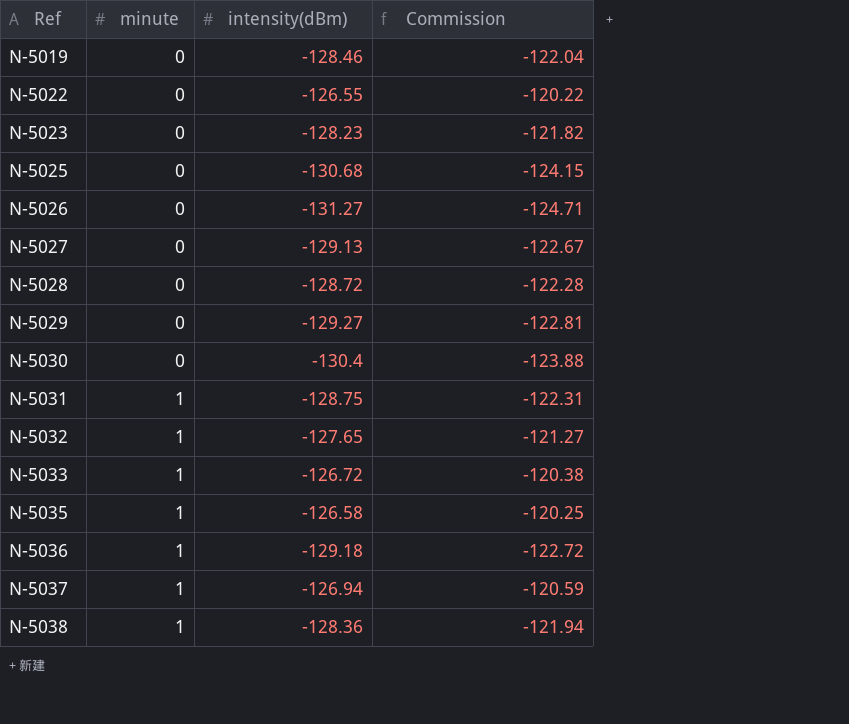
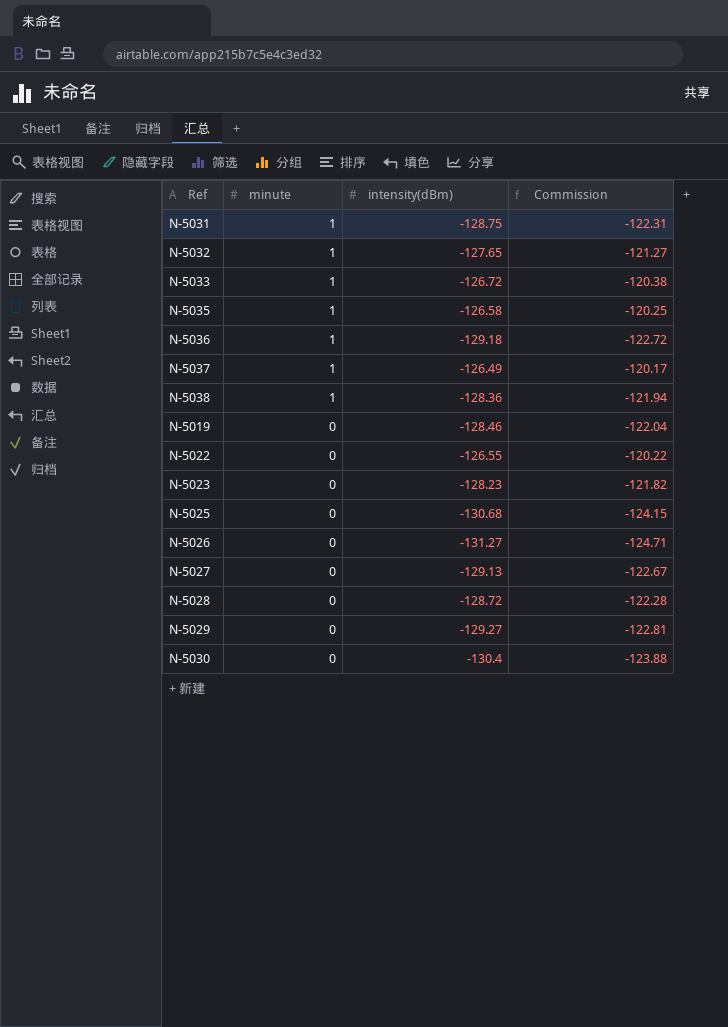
row order: Ref ascending -> minute descending
N-5037 | intensity(dBm): -126.94 -> -126.49
N-5037 | Commission: -120.59 -> -120.17

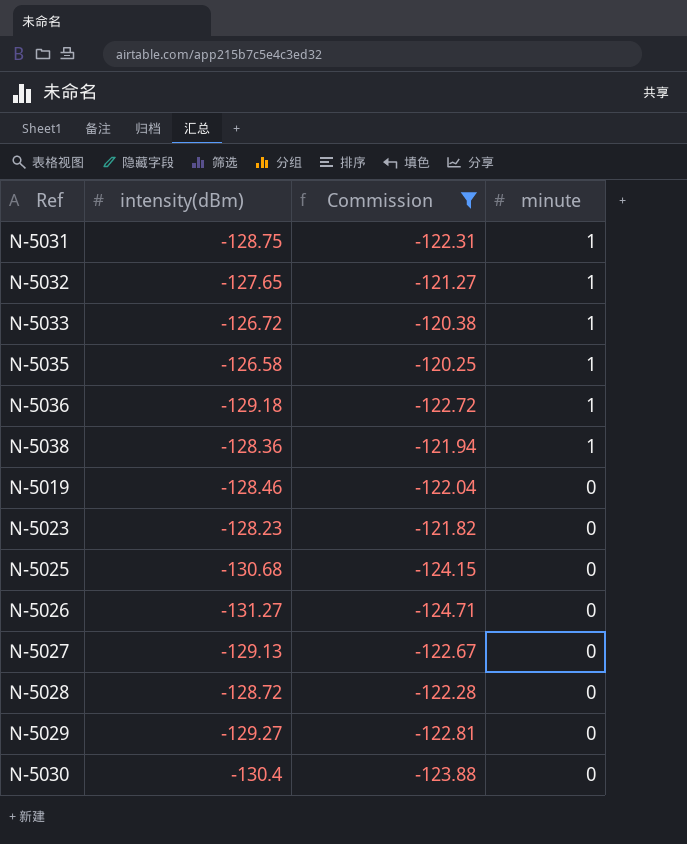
filter: none -> Commission <= -120.25
column minute | position: 2 -> 4

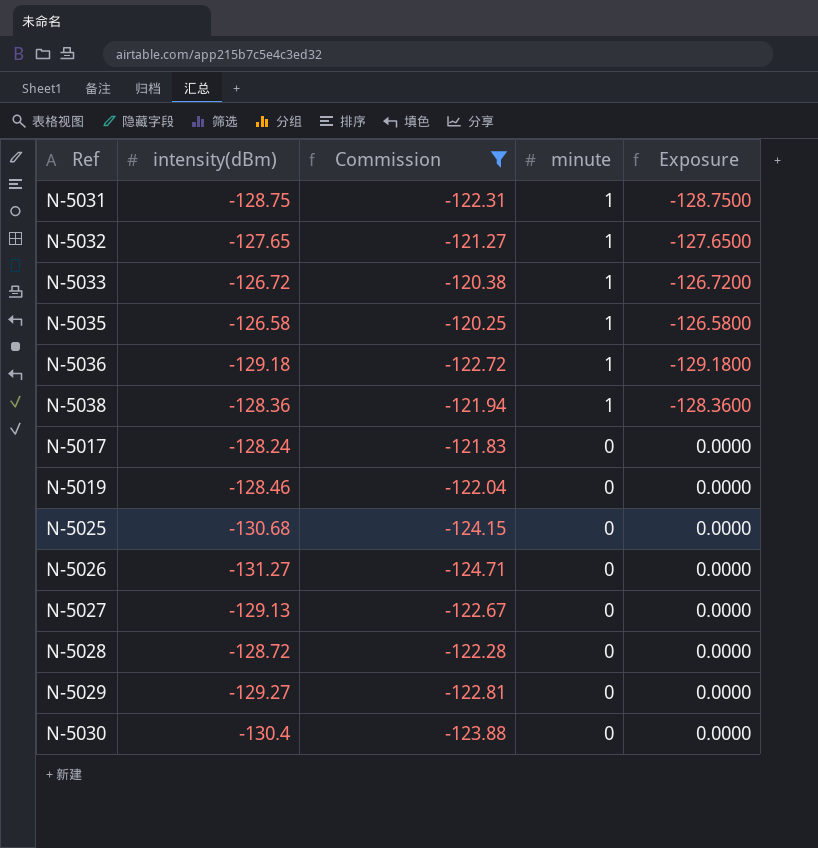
column Exposure | formula: none -> [intensity(dBm)] * [minute]
row N-5023: -128.23 | -121.82 | 0 -> none
row N-5017: none -> -128.24 | -121.83 | 0 | 0.0000

